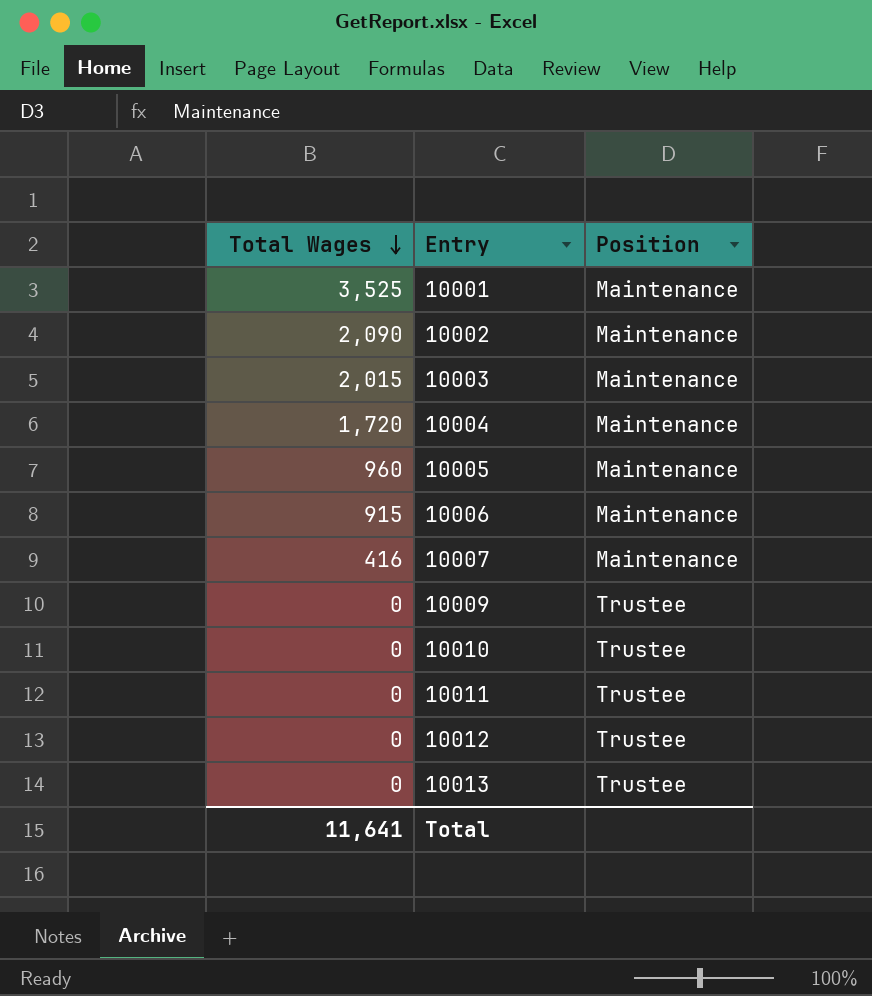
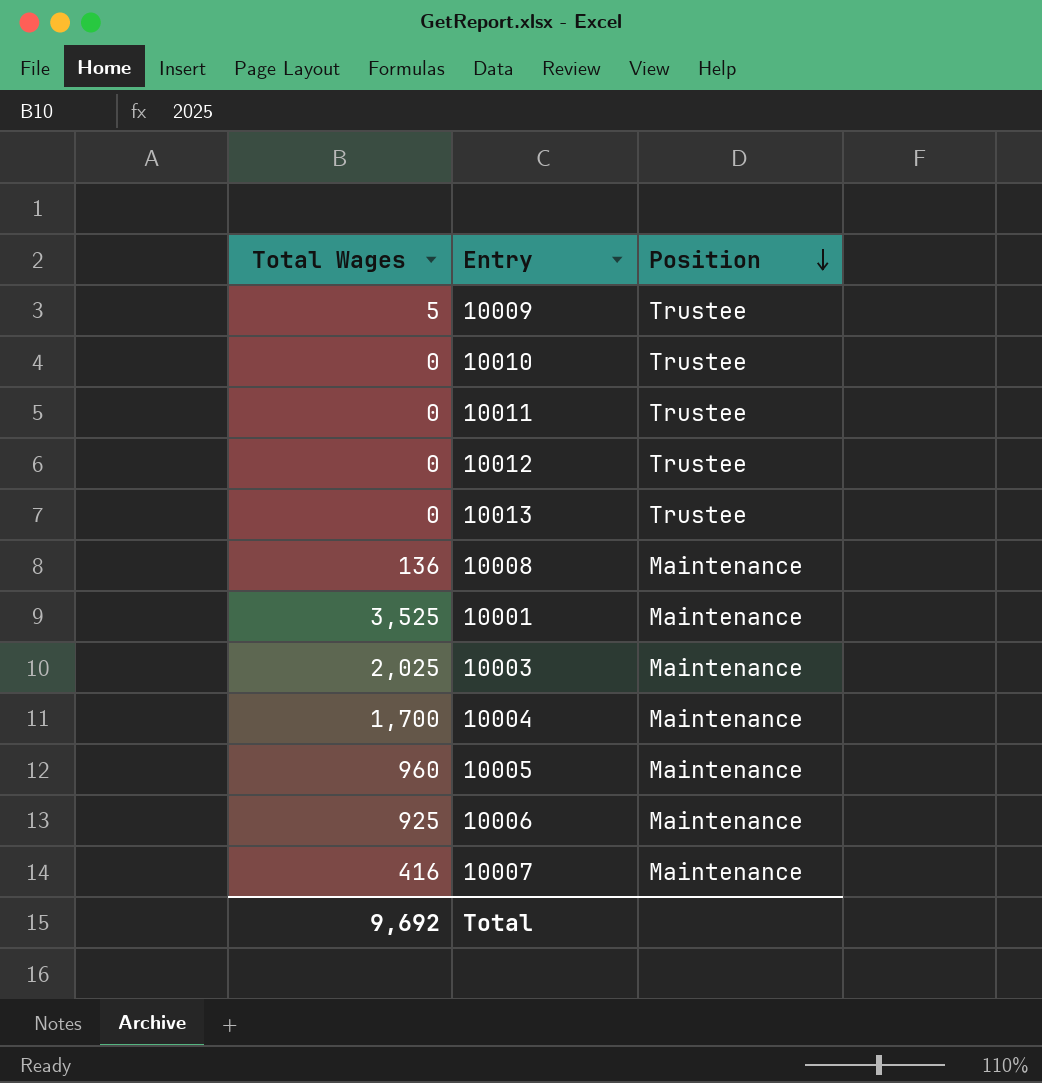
row order: Total Wages descending -> Position descending
row 10002: 2,090 | Maintenance -> none
10009 | Total Wages: 0 -> 5
row 10008: none -> 136 | Maintenance
10003 | Total Wages: 2,015 -> 2,025
10004 | Total Wages: 1,720 -> 1,700
10006 | Total Wages: 915 -> 925
Total | Total Wages: 11,641 -> 9,692

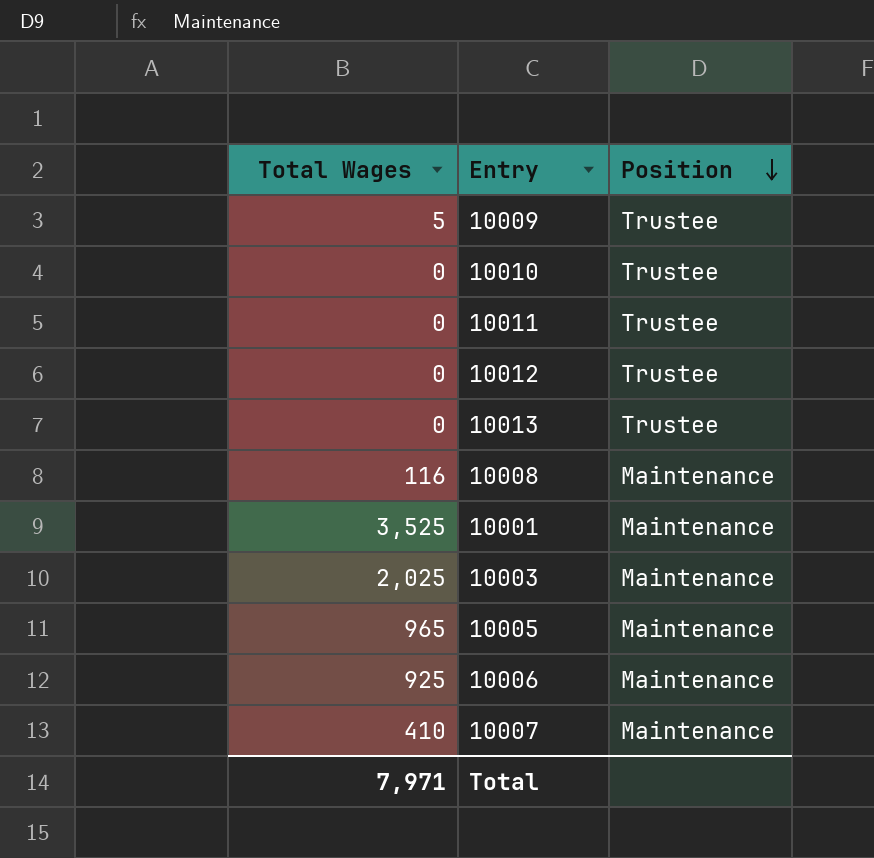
row 10004: 1,700 | Maintenance -> none
10008 | Total Wages: 136 -> 116
10005 | Total Wages: 960 -> 965
10007 | Total Wages: 416 -> 410
Total | Total Wages: 9,692 -> 7,971

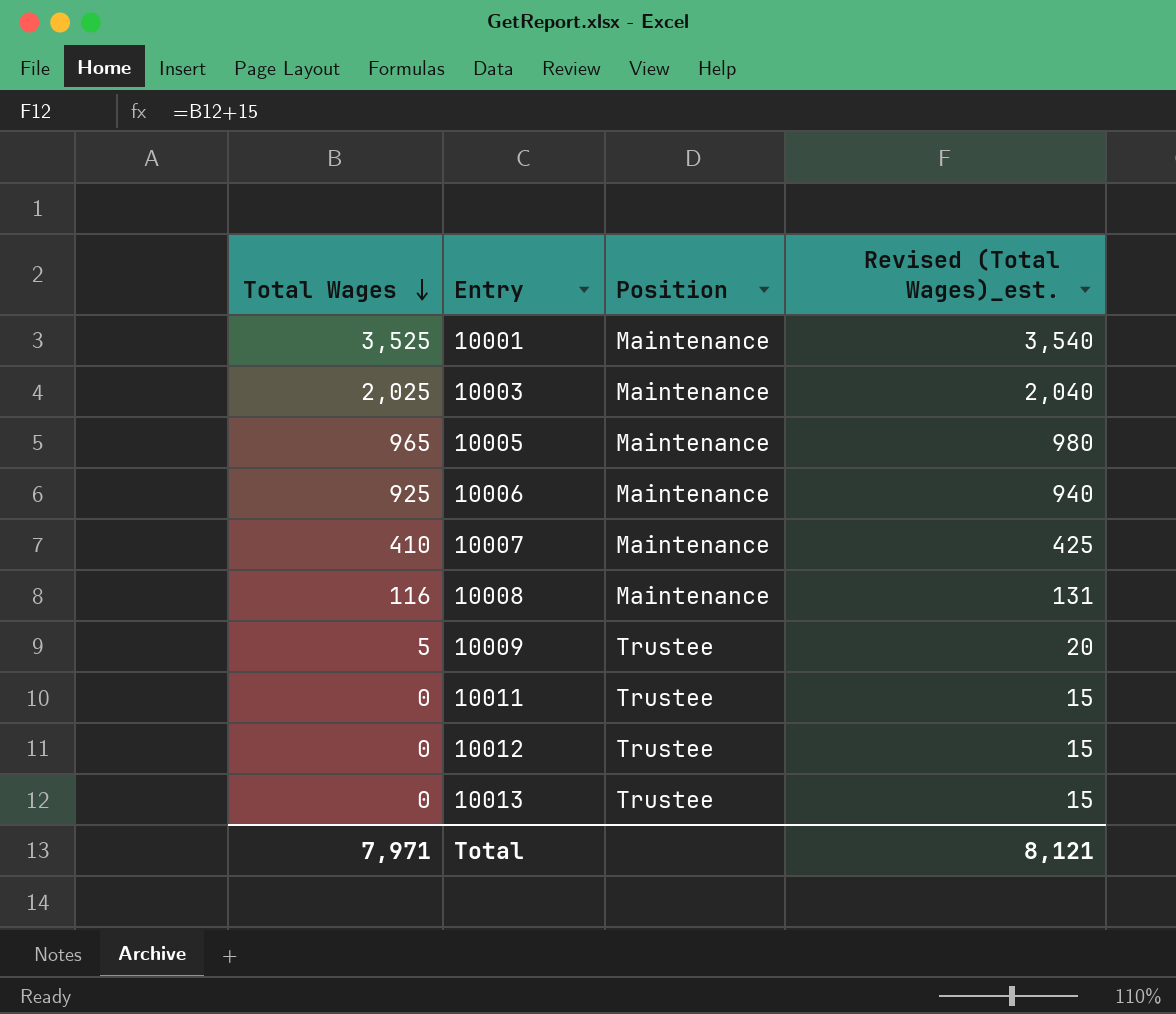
row order: Position descending -> Total Wages descending
column Revised (Total Wages)_est. | formula: none -> [Total Wages] + 15
row 10010: 0 | Trustee -> none

